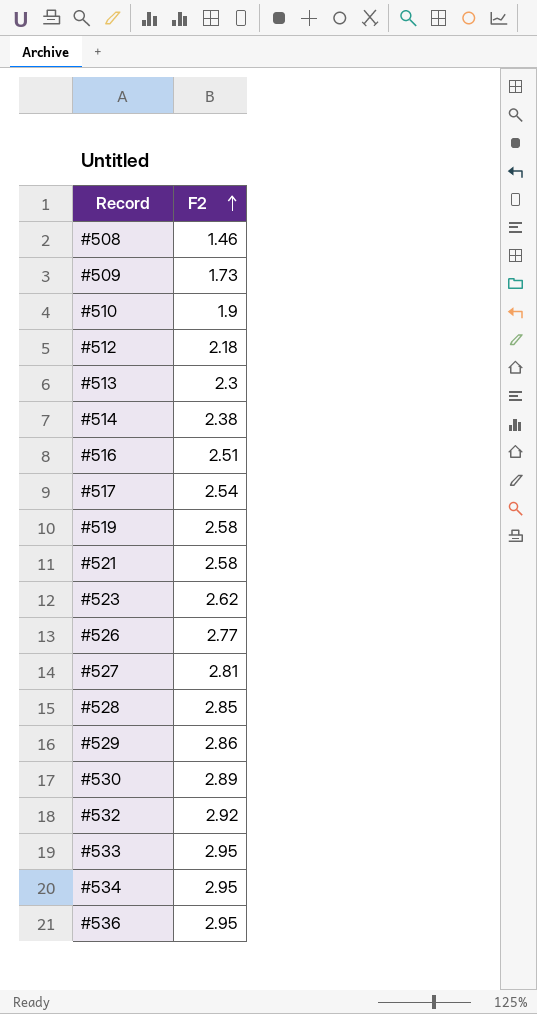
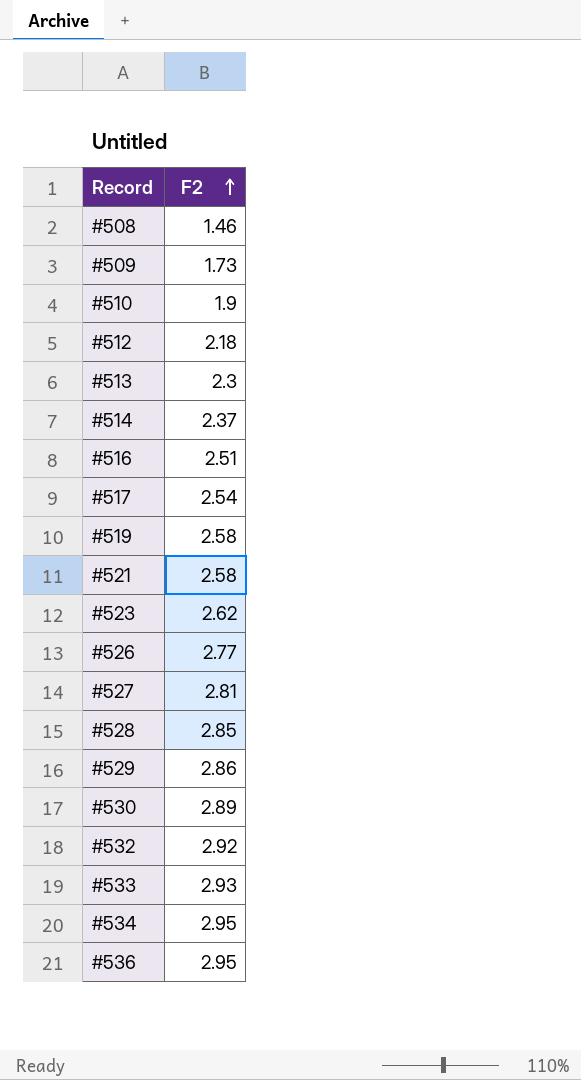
#514 | F2: 2.38 -> 2.37
#533 | F2: 2.95 -> 2.93

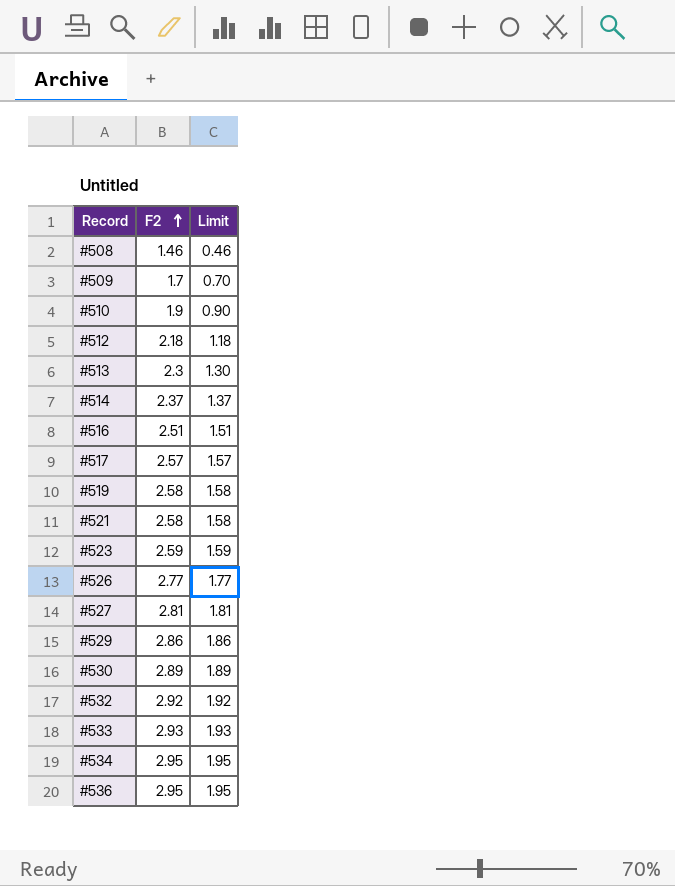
column Limit | formula: none -> [F2] - 1
row #528: 2.85 -> none
#509 | F2: 1.73 -> 1.7
#517 | F2: 2.54 -> 2.57
#523 | F2: 2.62 -> 2.59

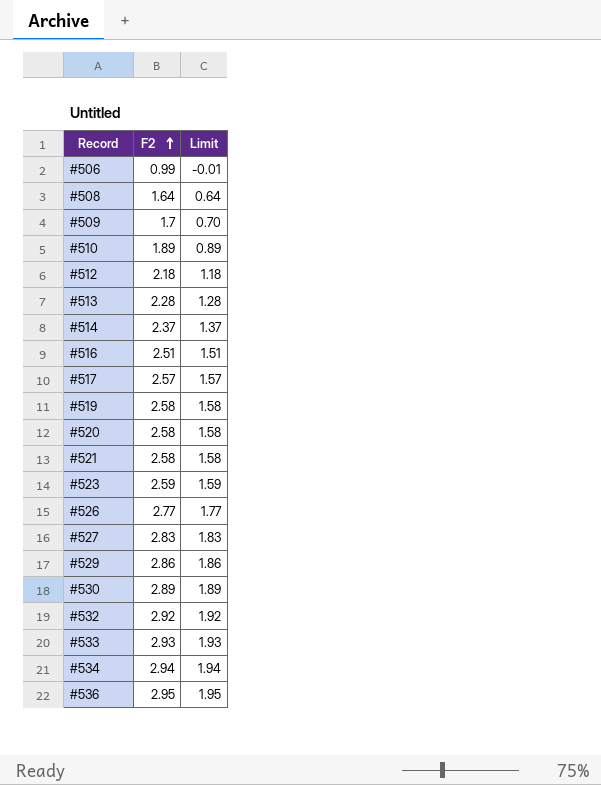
row #506: none -> 0.99 | -0.01
#508 | F2: 1.46 -> 1.64
#508 | Limit: 0.46 -> 0.64
#510 | F2: 1.9 -> 1.89
#510 | Limit: 0.90 -> 0.89
#513 | F2: 2.3 -> 2.28
#513 | Limit: 1.30 -> 1.28
row #520: none -> 2.58 | 1.58
#527 | F2: 2.81 -> 2.83
#527 | Limit: 1.81 -> 1.83
#534 | F2: 2.95 -> 2.94
#534 | Limit: 1.95 -> 1.94

